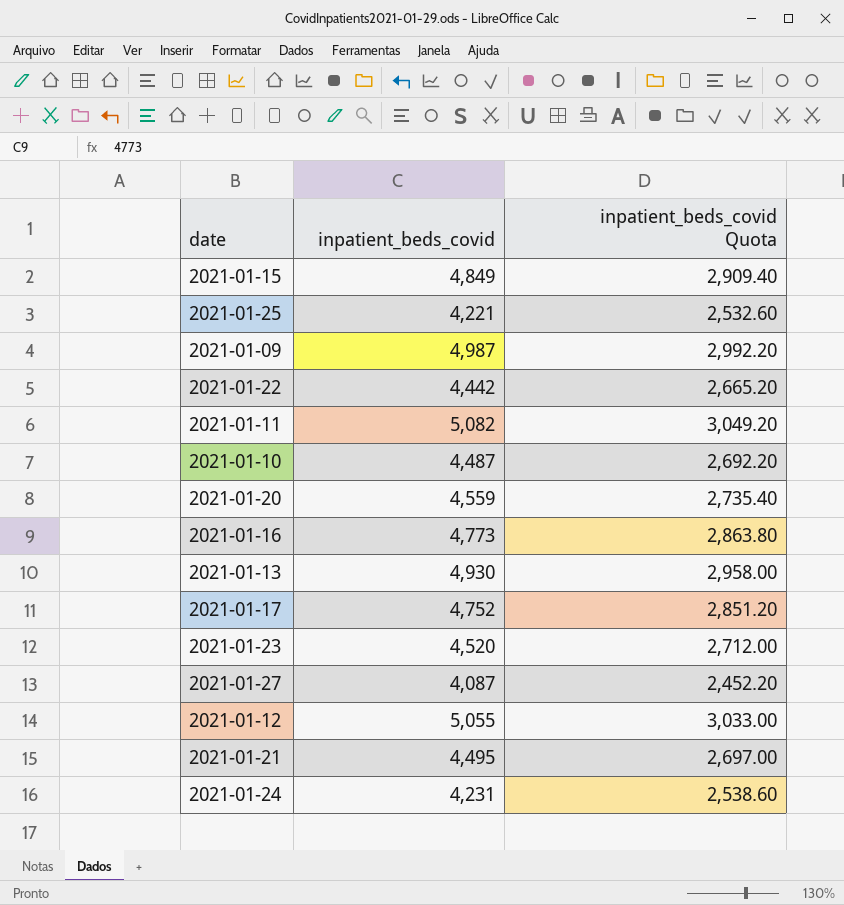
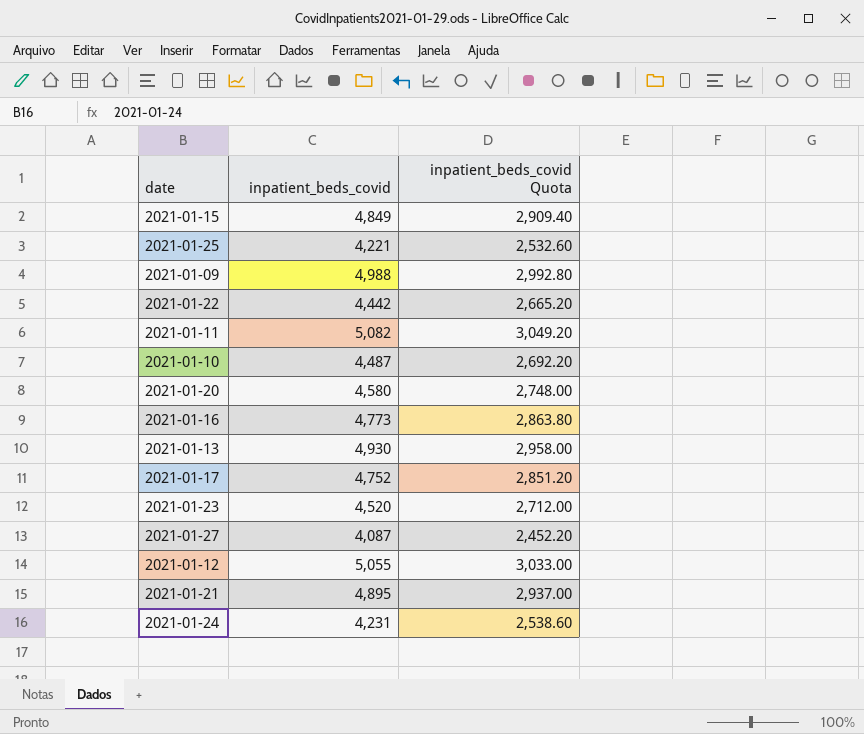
2021-01-09 | inpatient_beds_covid: 4,987 -> 4,988
2021-01-09 | inpatient_beds_covid Quota: 2,992.20 -> 2,992.80
2021-01-20 | inpatient_beds_covid: 4,559 -> 4,580
2021-01-20 | inpatient_beds_covid Quota: 2,735.40 -> 2,748.00
2021-01-21 | inpatient_beds_covid: 4,495 -> 4,895
2021-01-21 | inpatient_beds_covid Quota: 2,697.00 -> 2,937.00

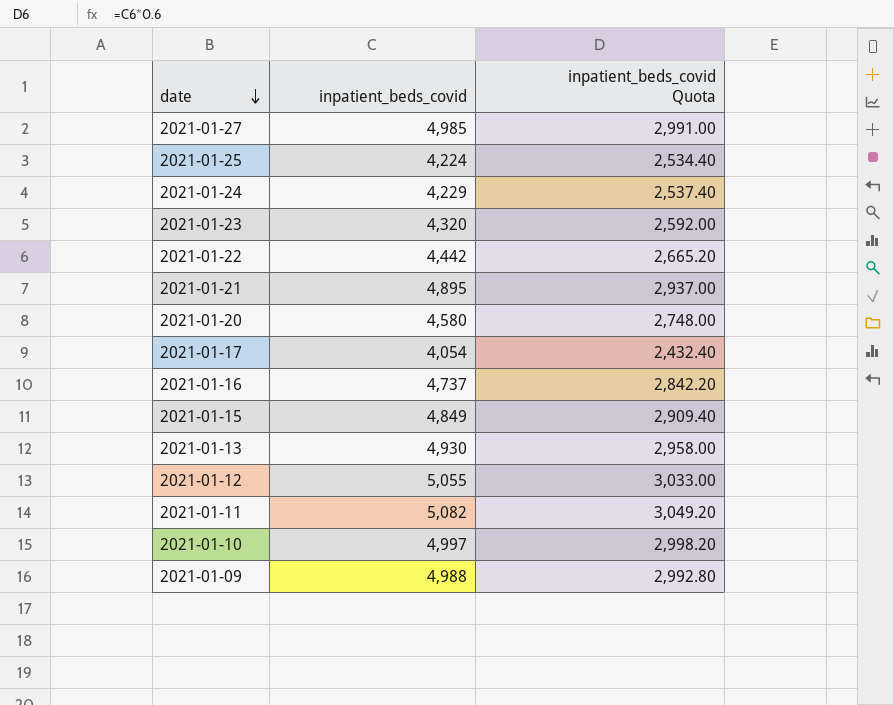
row order: none -> date descending
2021-01-27 | inpatient_beds_covid: 4,087 -> 4,985
2021-01-27 | inpatient_beds_covid Quota: 2,452.20 -> 2,991.00
2021-01-25 | inpatient_beds_covid: 4,221 -> 4,224
2021-01-25 | inpatient_beds_covid Quota: 2,532.60 -> 2,534.40
2021-01-24 | inpatient_beds_covid: 4,231 -> 4,229
2021-01-24 | inpatient_beds_covid Quota: 2,538.60 -> 2,537.40
2021-01-23 | inpatient_beds_covid: 4,520 -> 4,320
2021-01-23 | inpatient_beds_covid Quota: 2,712.00 -> 2,592.00
2021-01-17 | inpatient_beds_covid: 4,752 -> 4,054
2021-01-17 | inpatient_beds_covid Quota: 2,851.20 -> 2,432.40
2021-01-16 | inpatient_beds_covid: 4,773 -> 4,737
2021-01-16 | inpatient_beds_covid Quota: 2,863.80 -> 2,842.20
2021-01-10 | inpatient_beds_covid: 4,487 -> 4,997
2021-01-10 | inpatient_beds_covid Quota: 2,692.20 -> 2,998.20

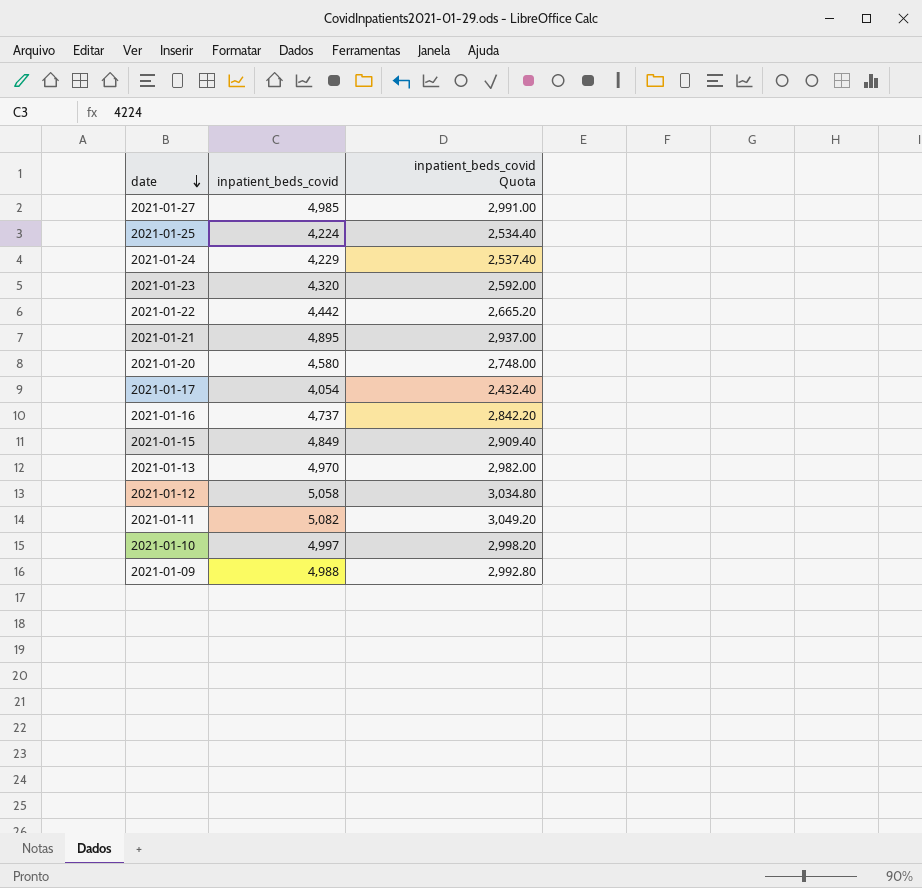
2021-01-13 | inpatient_beds_covid: 4,930 -> 4,970
2021-01-13 | inpatient_beds_covid Quota: 2,958.00 -> 2,982.00
2021-01-12 | inpatient_beds_covid: 5,055 -> 5,058
2021-01-12 | inpatient_beds_covid Quota: 3,033.00 -> 3,034.80

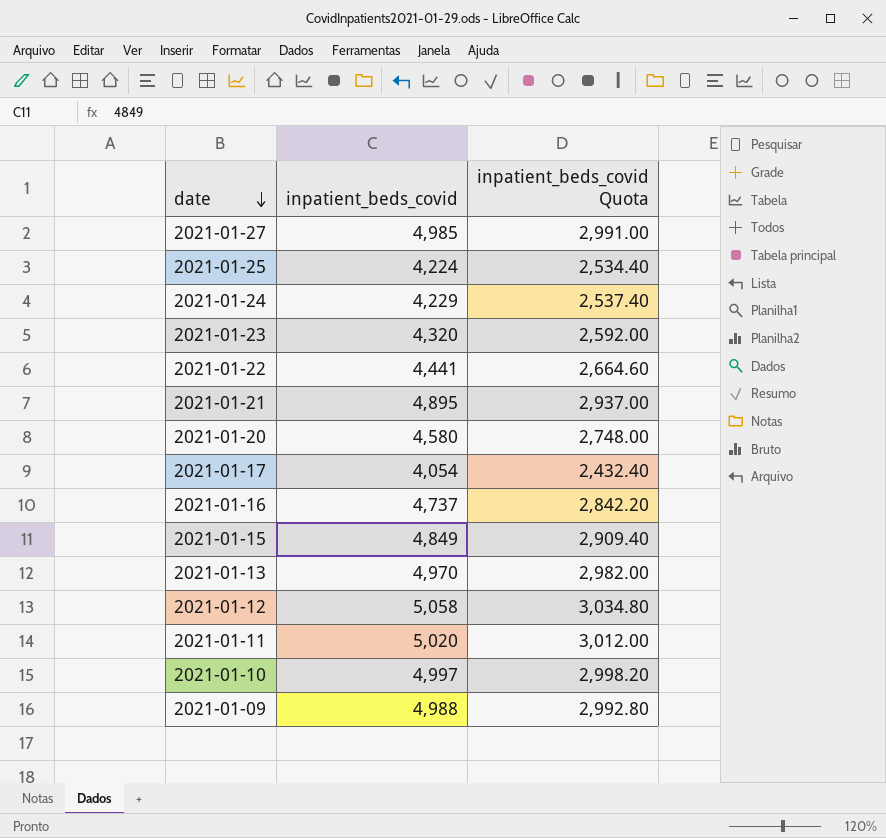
2021-01-22 | inpatient_beds_covid: 4,442 -> 4,441
2021-01-22 | inpatient_beds_covid Quota: 2,665.20 -> 2,664.60
2021-01-11 | inpatient_beds_covid: 5,082 -> 5,020
2021-01-11 | inpatient_beds_covid Quota: 3,049.20 -> 3,012.00

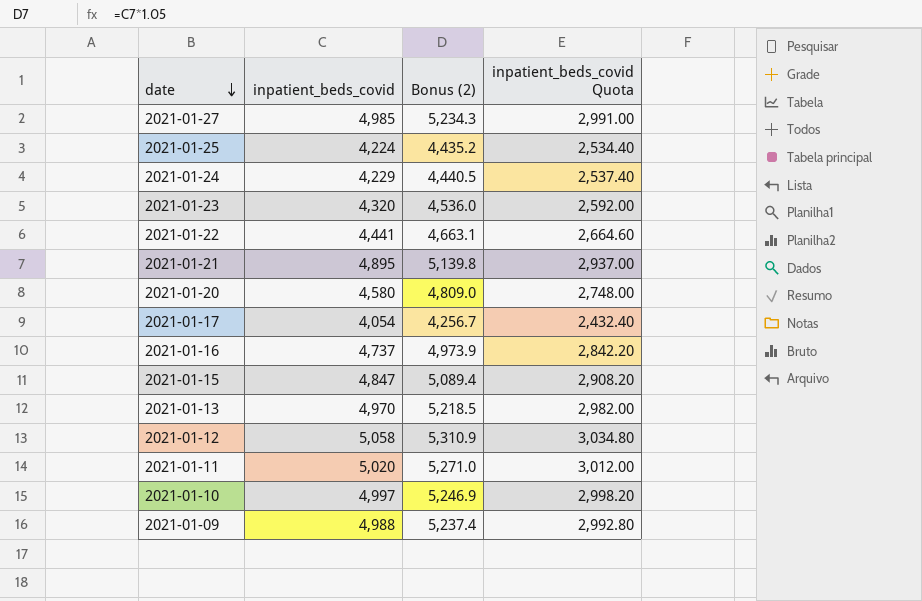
column Bonus (2) | formula: none -> [inpatient_beds_covid] * 1.05
2021-01-15 | inpatient_beds_covid: 4,849 -> 4,847
2021-01-15 | inpatient_beds_covid Quota: 2,909.40 -> 2,908.20

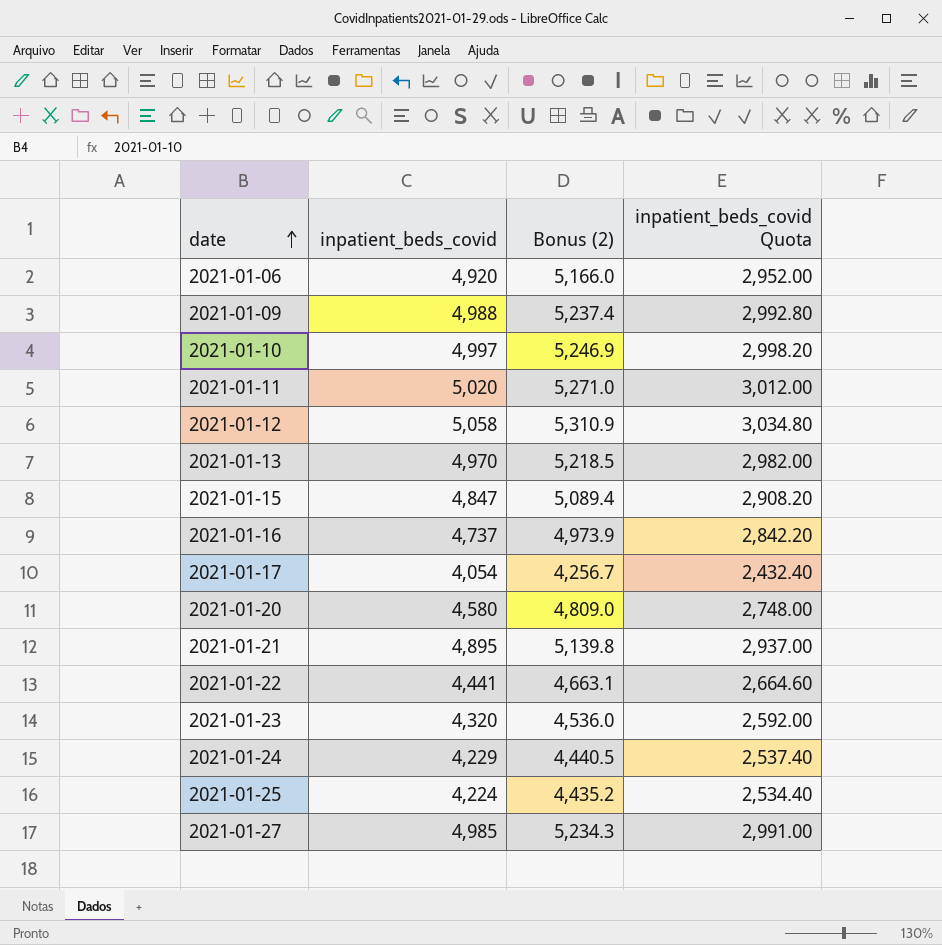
row order: date descending -> date ascending
row 2021-01-06: none -> 4,920 | 5,166.0 | 2,952.00

